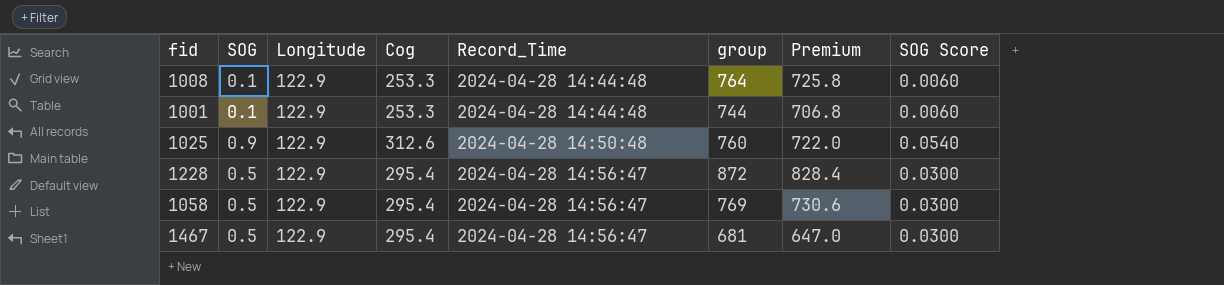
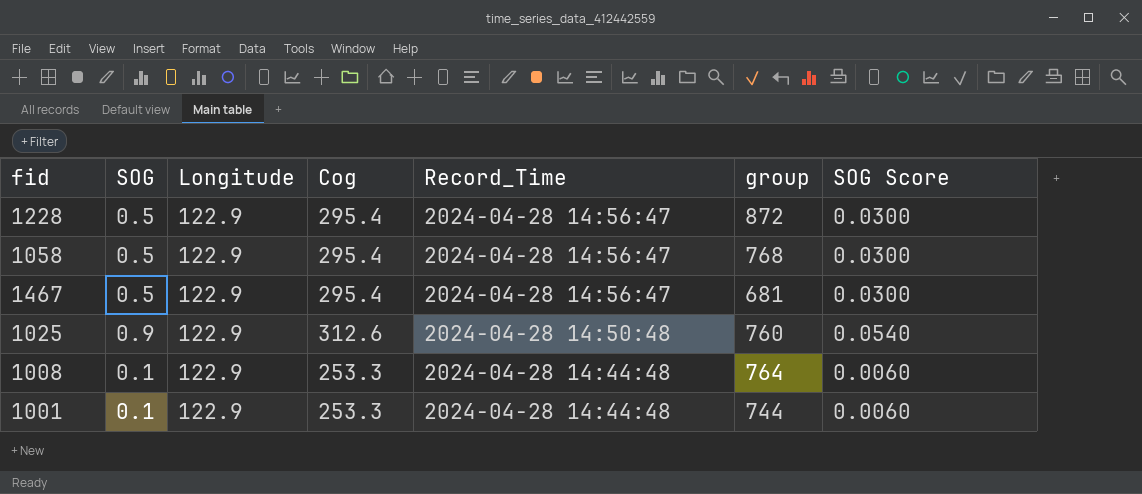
row order: Record_Time ascending -> Record_Time descending
column Premium | formula: [group] * 0.95 -> none
1058 | group: 769 -> 768

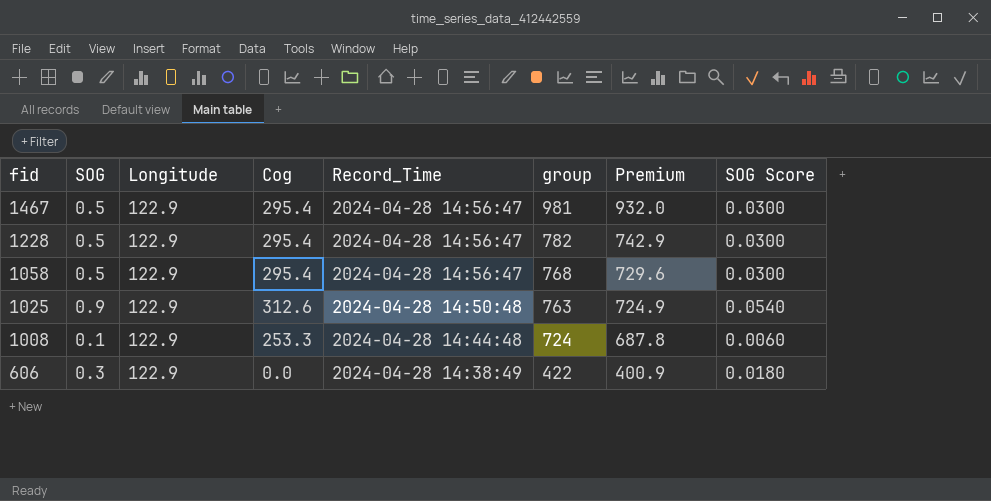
row order: Record_Time descending -> fid descending
column Premium | formula: none -> [group] * 0.95
row 1001: 0.1 | 122.9 | 253.3 | 2024-04-28 14:44:48 | 744 | 0.0060 -> none
1467 | group: 681 -> 981
1228 | group: 872 -> 782
1025 | group: 760 -> 763
1008 | group: 764 -> 724
row 606: none -> 0.3 | 122.9 | 0.0 | 2024-04-28 14:38:49 | 422 | 400.9 | 0.0180

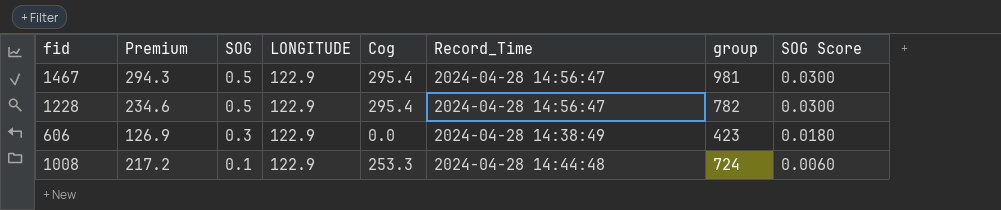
row order: fid descending -> SOG descending
column Premium | formula: [group] * 0.95 -> [group] * 0.3
column Premium | position: 7 -> 2
column name: Longitude -> LONGITUDE
row 1058: 0.5 | 122.9 | 295.4 | 2024-04-28 14:56:47 | 768 | 729.6 | 0.0300 -> none
row 1025: 0.9 | 122.9 | 312.6 | 2024-04-28 14:50:48 | 763 | 724.9 | 0.0540 -> none
606 | group: 422 -> 423

